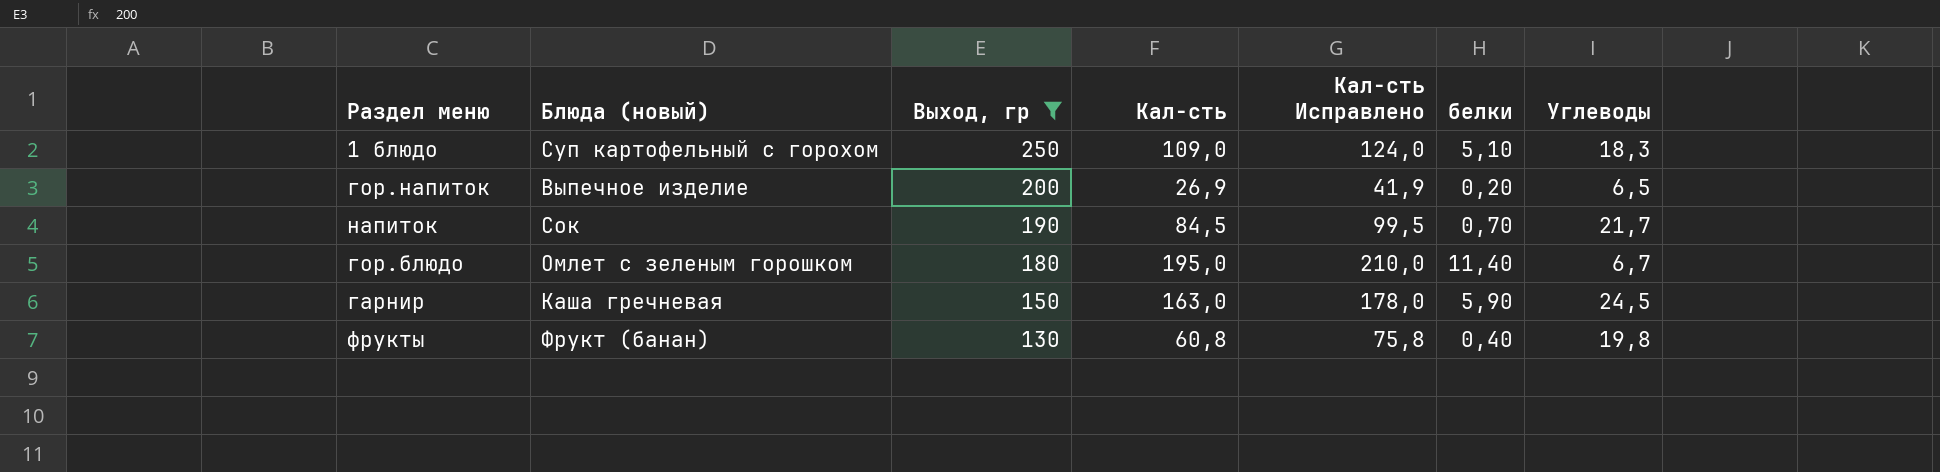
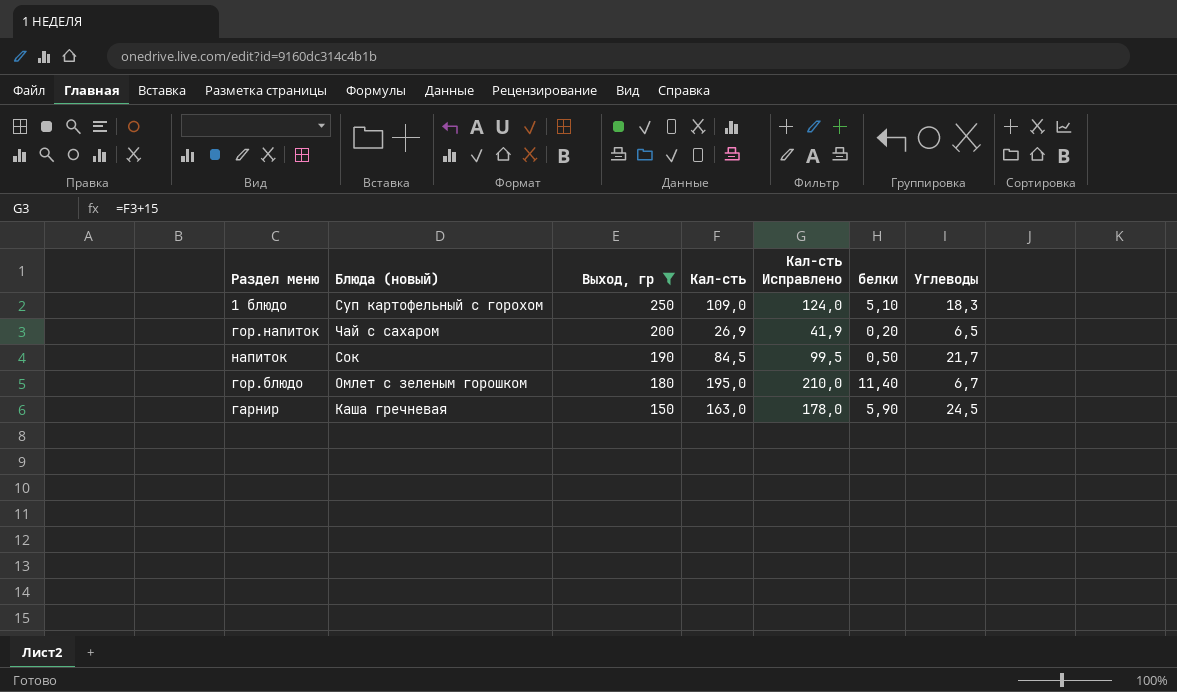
row фрукты: Фрукт (банан) | 130 | 60,8 | 75,8 | 0,40 | 19,8 -> none
гор.напиток | Блюда (новый): Выпечное изделие -> Чай с сахаром
напиток | белки: 0,70 -> 0,50

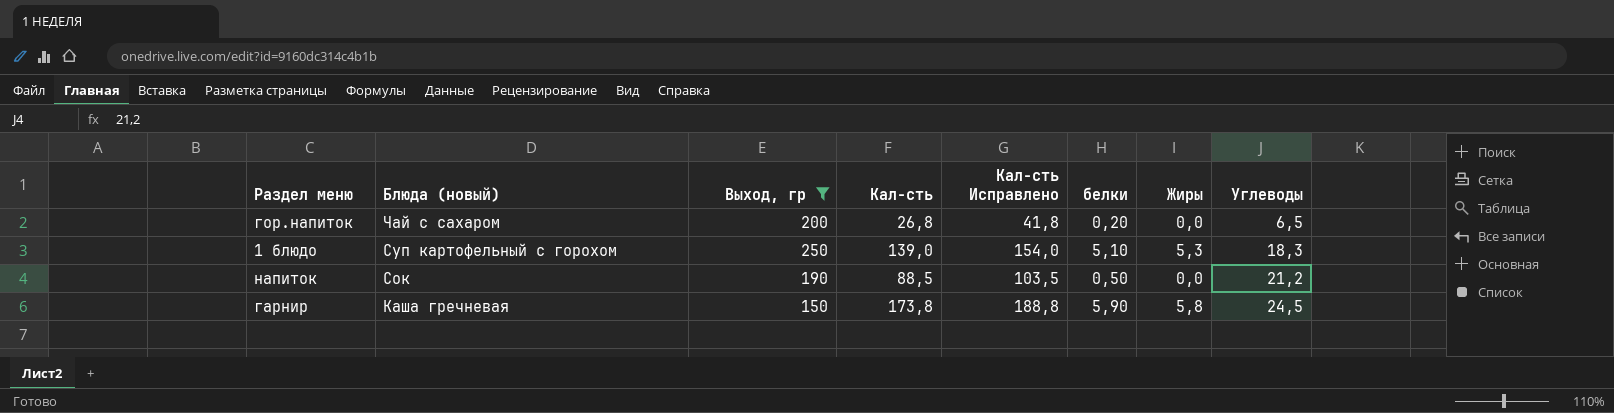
row order: Выход, гр descending -> Блюда (новый) descending
column Жиры | position: none -> 7
row гор.блюдо: Омлет с зеленым горошком | 180 | 195,0 | 210,0 | 11,40 | 6,7 -> none
гор.напиток | Кал-сть: 26,9 -> 26,8
гор.напиток | Кал-сть Исправлено: 41,9 -> 41,8
1 блюдо | Кал-сть: 109,0 -> 139,0
1 блюдо | Кал-сть Исправлено: 124,0 -> 154,0
напиток | Кал-сть: 84,5 -> 88,5
напиток | Кал-сть Исправлено: 99,5 -> 103,5
напиток | Углеводы: 21,7 -> 21,2
гарнир | Кал-сть: 163,0 -> 173,8
гарнир | Кал-сть Исправлено: 178,0 -> 188,8

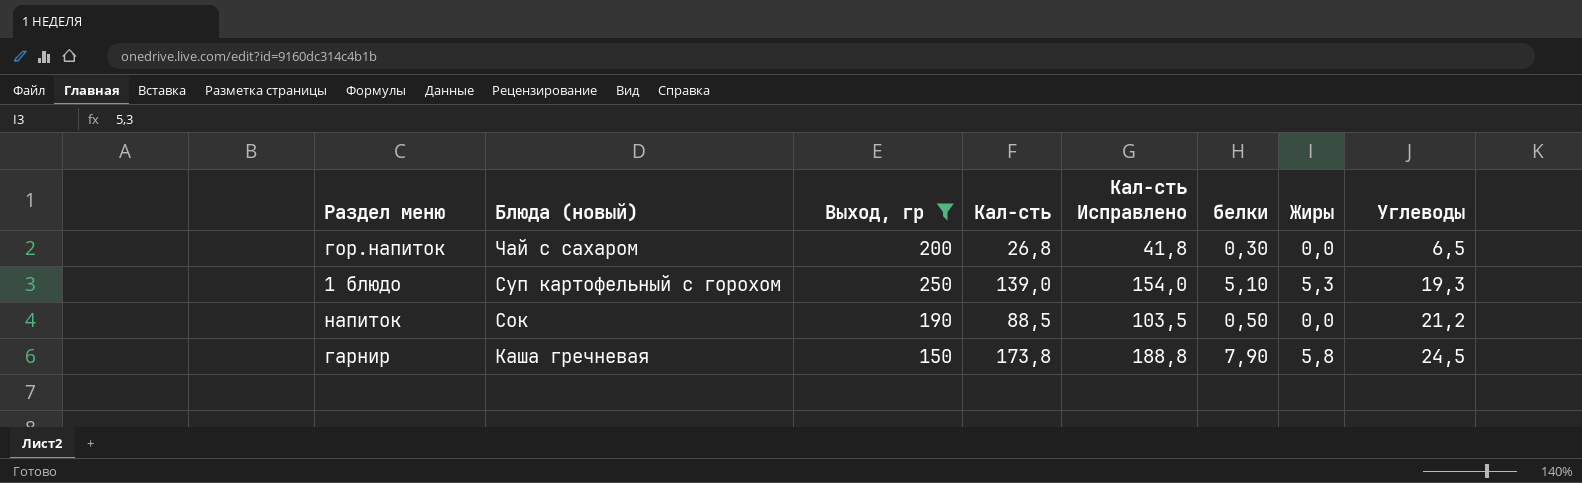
гор.напиток | белки: 0,20 -> 0,30
1 блюдо | Углеводы: 18,3 -> 19,3
гарнир | белки: 5,90 -> 7,90

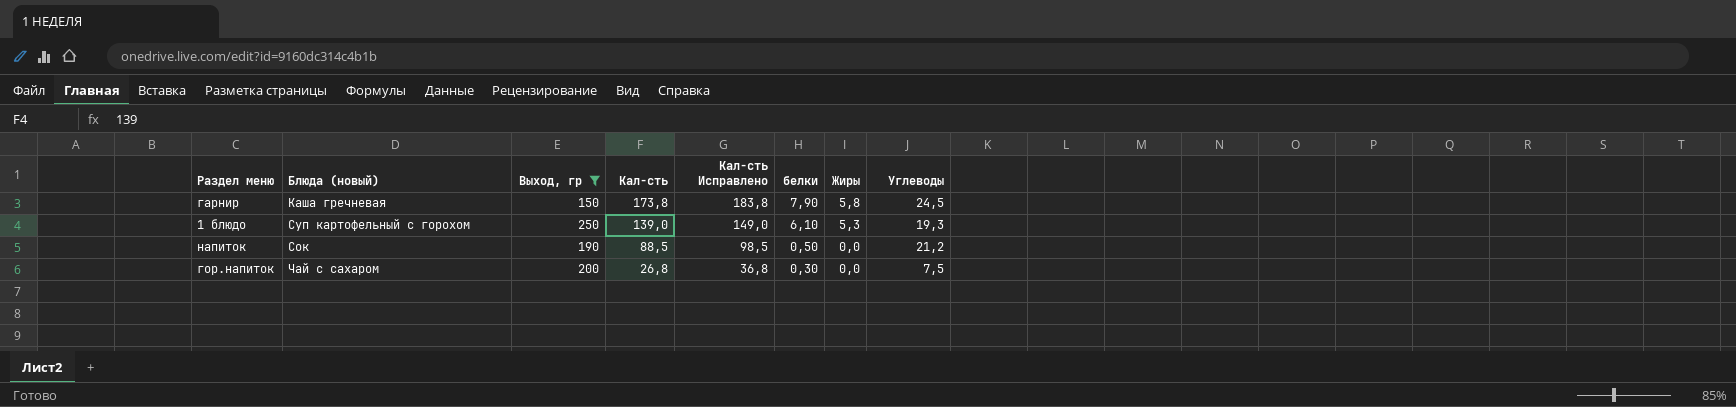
row order: Блюда (новый) descending -> Кал-сть descending
column Кал-сть Исправлено | formula: [Кал-сть] + 15 -> [Кал-сть] + 10
1 блюдо | белки: 5,10 -> 6,10
гор.напиток | Углеводы: 6,5 -> 7,5

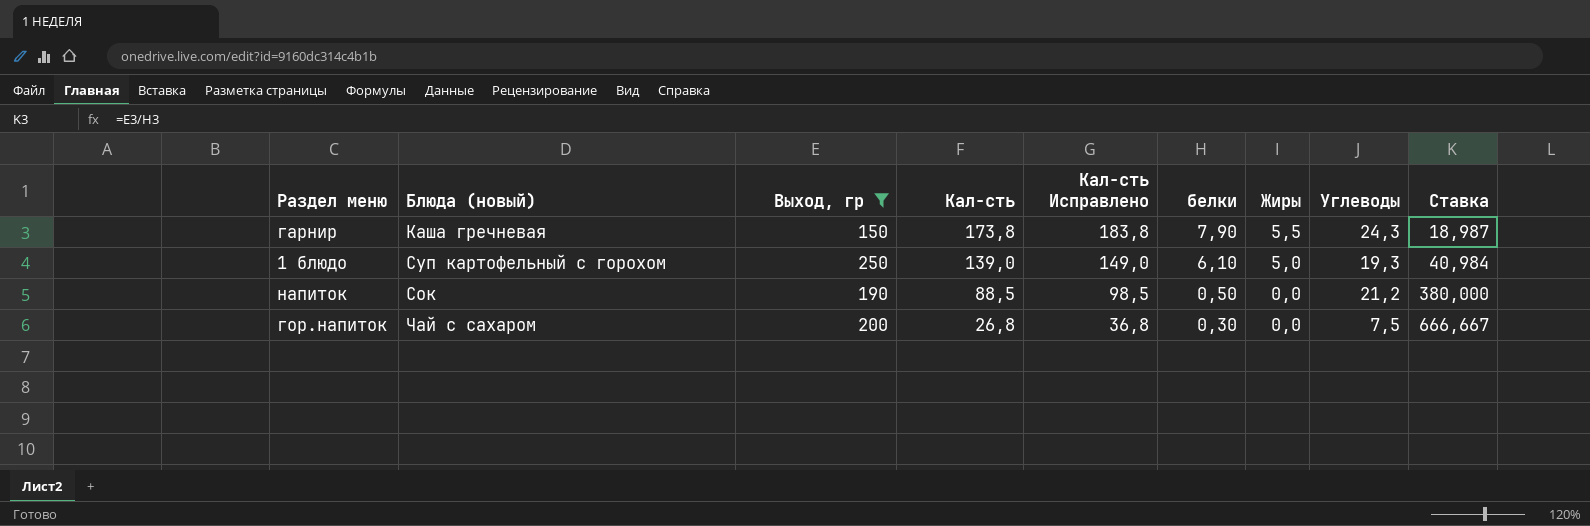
column Ставка | formula: none -> [Выход, гр] / [белки]
гарнир | Жиры: 5,8 -> 5,5
гарнир | Углеводы: 24,5 -> 24,3
1 блюдо | Жиры: 5,3 -> 5,0

